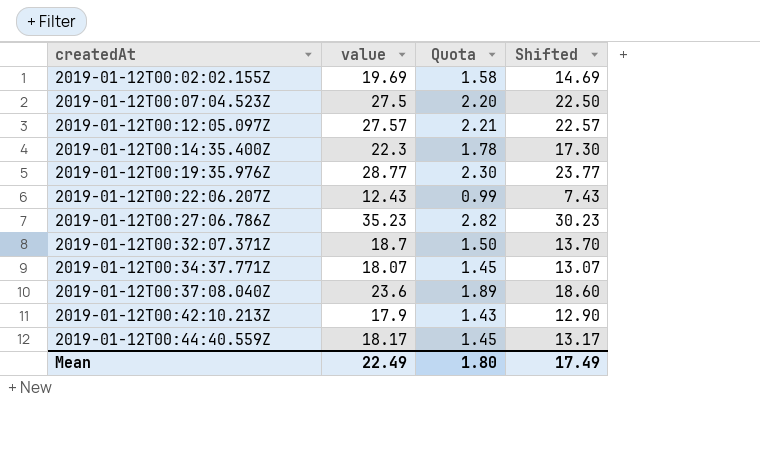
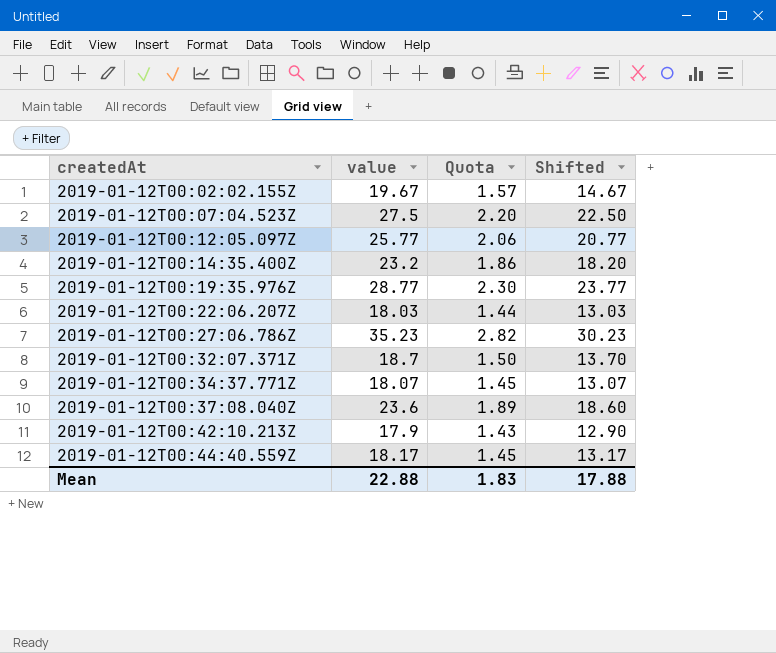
2019-01-12T00:02:02.155Z | value: 19.69 -> 19.67
2019-01-12T00:02:02.155Z | Quota: 1.58 -> 1.57
2019-01-12T00:02:02.155Z | Shifted: 14.69 -> 14.67
2019-01-12T00:12:05.097Z | value: 27.57 -> 25.77
2019-01-12T00:12:05.097Z | Quota: 2.21 -> 2.06
2019-01-12T00:12:05.097Z | Shifted: 22.57 -> 20.77
2019-01-12T00:14:35.400Z | value: 22.3 -> 23.2
2019-01-12T00:14:35.400Z | Quota: 1.78 -> 1.86
2019-01-12T00:14:35.400Z | Shifted: 17.30 -> 18.20
2019-01-12T00:22:06.207Z | value: 12.43 -> 18.03
2019-01-12T00:22:06.207Z | Quota: 0.99 -> 1.44
2019-01-12T00:22:06.207Z | Shifted: 7.43 -> 13.03
Mean | value: 22.49 -> 22.88
Mean | Quota: 1.80 -> 1.83
Mean | Shifted: 17.49 -> 17.88

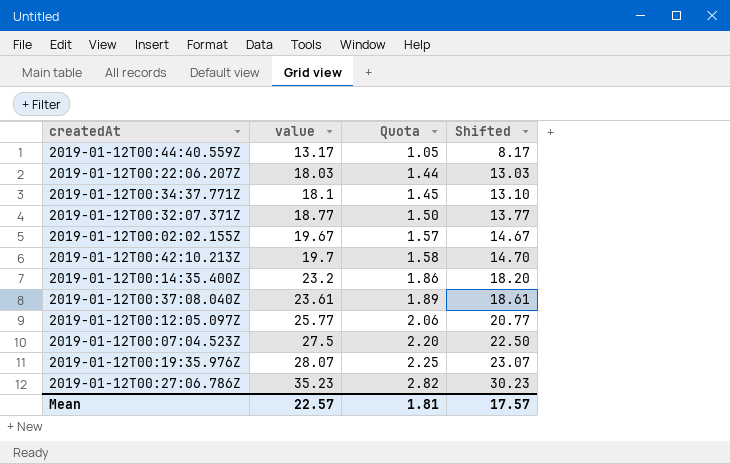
row order: createdAt ascending -> value ascending
2019-01-12T00:44:40.559Z | value: 18.17 -> 13.17
2019-01-12T00:44:40.559Z | Quota: 1.45 -> 1.05
2019-01-12T00:44:40.559Z | Shifted: 13.17 -> 8.17
2019-01-12T00:34:37.771Z | value: 18.07 -> 18.1
2019-01-12T00:34:37.771Z | Shifted: 13.07 -> 13.10
2019-01-12T00:32:07.371Z | value: 18.7 -> 18.77
2019-01-12T00:32:07.371Z | Shifted: 13.70 -> 13.77
2019-01-12T00:42:10.213Z | value: 17.9 -> 19.7
2019-01-12T00:42:10.213Z | Quota: 1.43 -> 1.58
2019-01-12T00:42:10.213Z | Shifted: 12.90 -> 14.70
2019-01-12T00:37:08.040Z | value: 23.6 -> 23.61
2019-01-12T00:37:08.040Z | Shifted: 18.60 -> 18.61
2019-01-12T00:19:35.976Z | value: 28.77 -> 28.07
2019-01-12T00:19:35.976Z | Quota: 2.30 -> 2.25
2019-01-12T00:19:35.976Z | Shifted: 23.77 -> 23.07
Mean | value: 22.88 -> 22.57
Mean | Quota: 1.83 -> 1.81
Mean | Shifted: 17.88 -> 17.57

